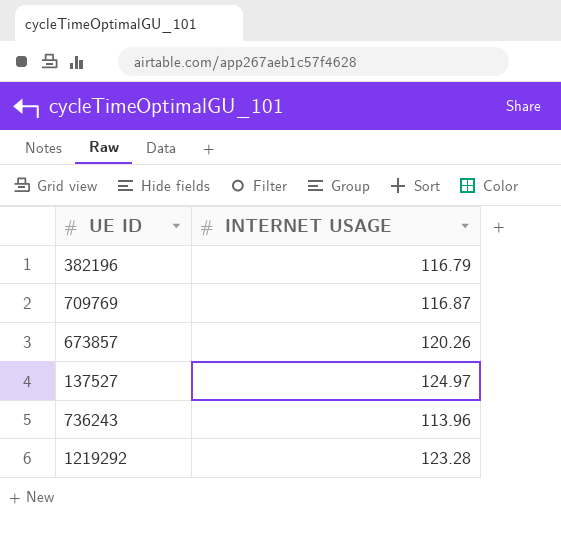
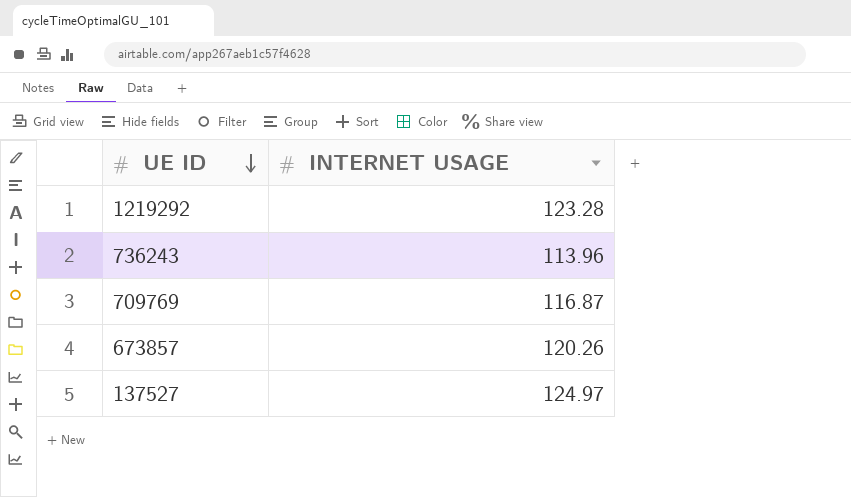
row order: none -> UE ID descending
row 382196: 116.79 -> none

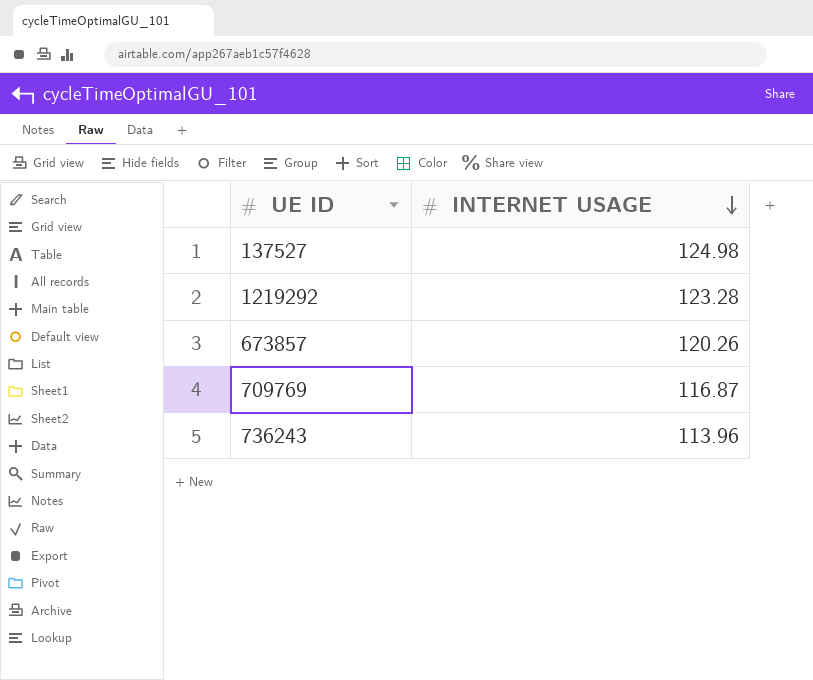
row order: UE ID descending -> INTERNET USAGE descending
137527 | INTERNET USAGE: 124.97 -> 124.98

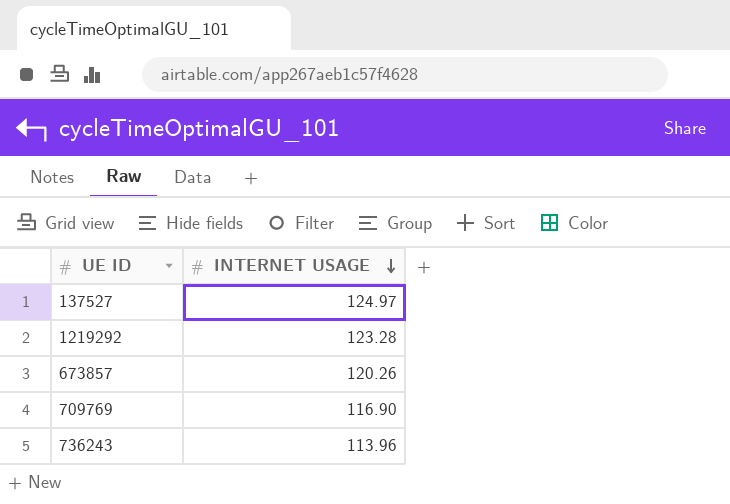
137527 | INTERNET USAGE: 124.98 -> 124.97
709769 | INTERNET USAGE: 116.87 -> 116.90

